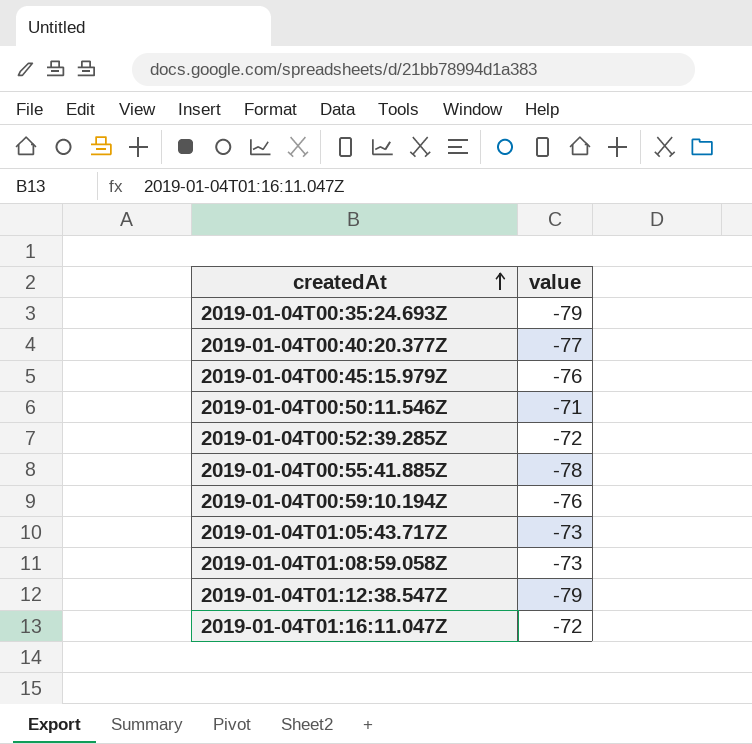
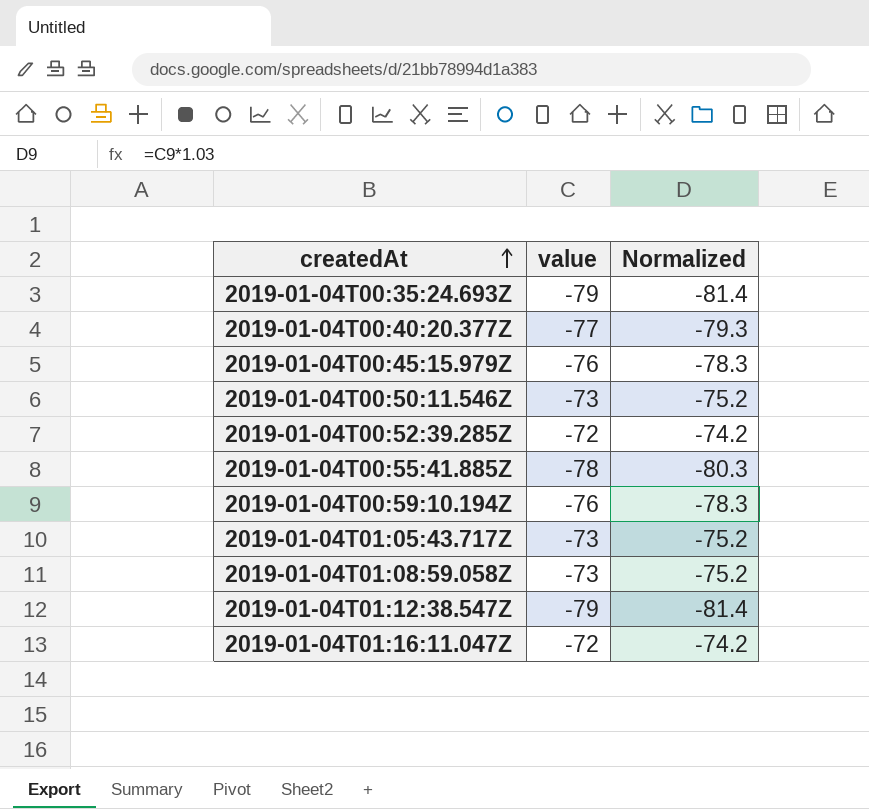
column Normalized | formula: none -> [value] * 1.03
2019-01-04T00:50:11.546Z | value: -71 -> -73

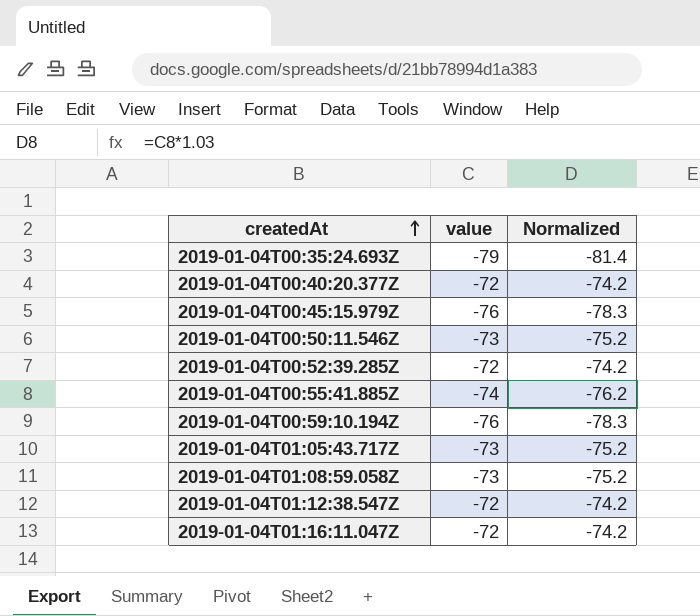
2019-01-04T00:40:20.377Z | value: -77 -> -72
2019-01-04T00:40:20.377Z | Normalized: -79.3 -> -74.2
2019-01-04T00:55:41.885Z | value: -78 -> -74
2019-01-04T00:55:41.885Z | Normalized: -80.3 -> -76.2
2019-01-04T01:12:38.547Z | value: -79 -> -72
2019-01-04T01:12:38.547Z | Normalized: -81.4 -> -74.2

